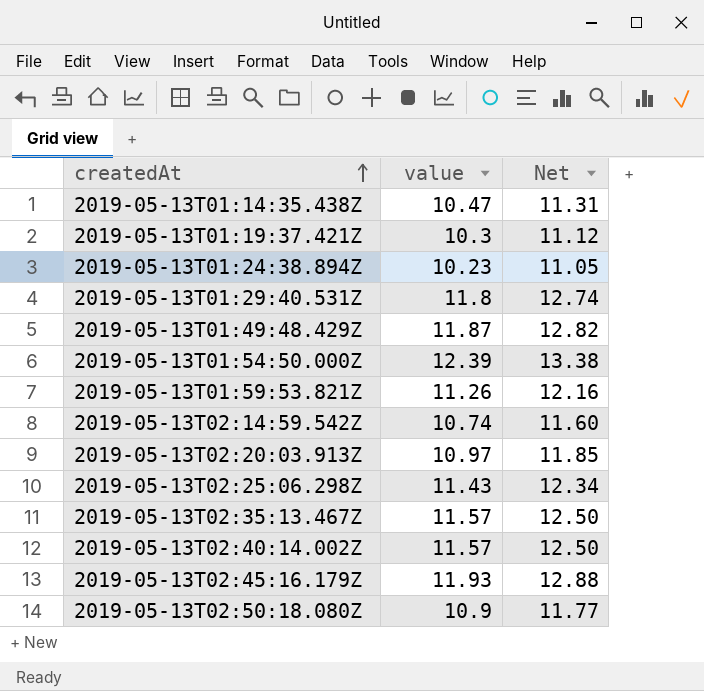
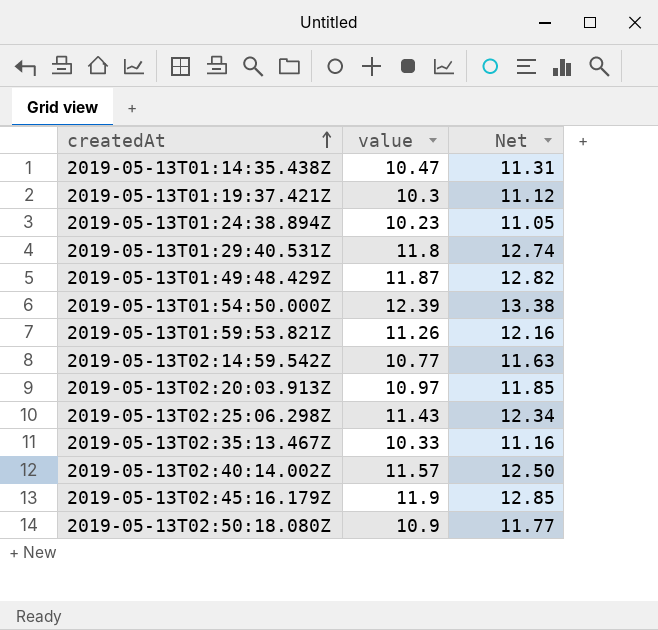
2019-05-13T02:14:59.542Z | value: 10.74 -> 10.77
2019-05-13T02:14:59.542Z | Net: 11.60 -> 11.63
2019-05-13T02:35:13.467Z | value: 11.57 -> 10.33
2019-05-13T02:35:13.467Z | Net: 12.50 -> 11.16
2019-05-13T02:45:16.179Z | value: 11.93 -> 11.9
2019-05-13T02:45:16.179Z | Net: 12.88 -> 12.85

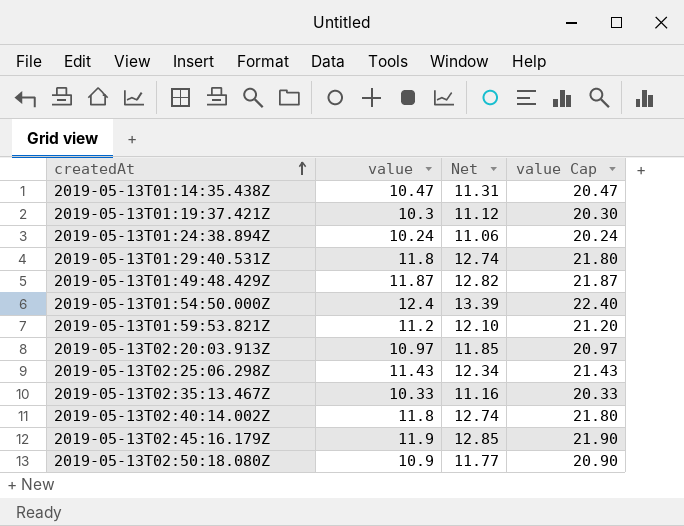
column value Cap | formula: none -> [value] + 10
row 2019-05-13T02:14:59.542Z: 10.77 | 11.63 -> none
2019-05-13T01:24:38.894Z | value: 10.23 -> 10.24
2019-05-13T01:24:38.894Z | Net: 11.05 -> 11.06
2019-05-13T01:54:50.000Z | value: 12.39 -> 12.4
2019-05-13T01:54:50.000Z | Net: 13.38 -> 13.39
2019-05-13T01:59:53.821Z | value: 11.26 -> 11.2
2019-05-13T01:59:53.821Z | Net: 12.16 -> 12.10
2019-05-13T02:40:14.002Z | value: 11.57 -> 11.8
2019-05-13T02:40:14.002Z | Net: 12.50 -> 12.74

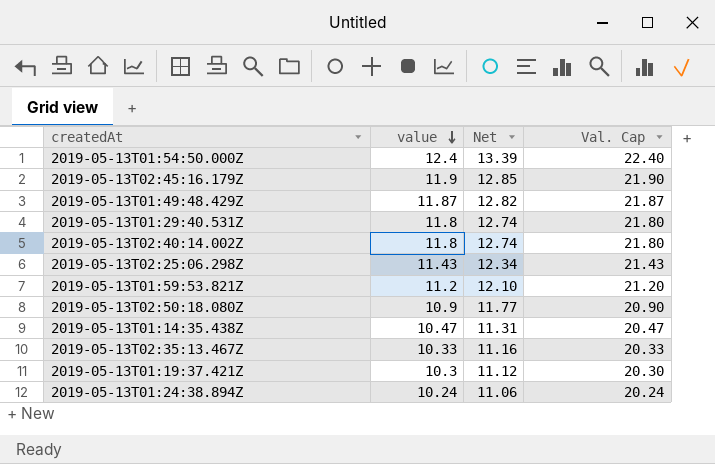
row order: createdAt ascending -> value descending
column name: value Cap -> Val. Cap
row 2019-05-13T02:20:03.913Z: 10.97 | 11.85 | 20.97 -> none

